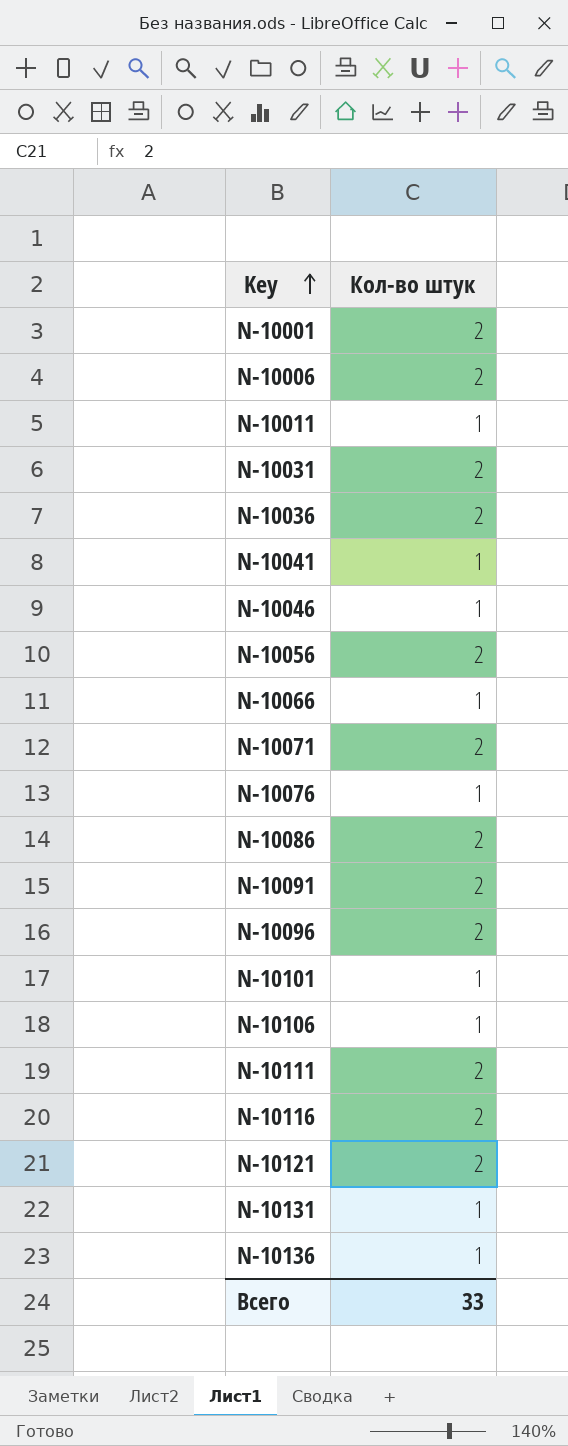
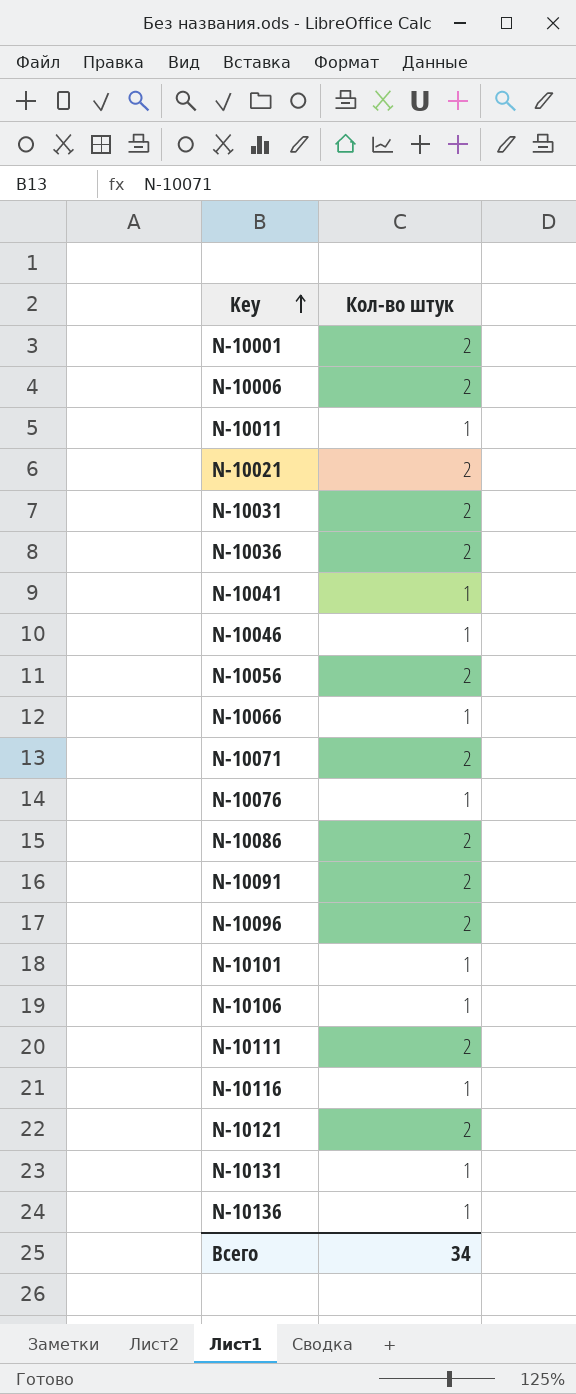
row N-10021: none -> 2
N-10116 | Кол-во штук: 2 -> 1
Всего | Кол-во штук: 33 -> 34

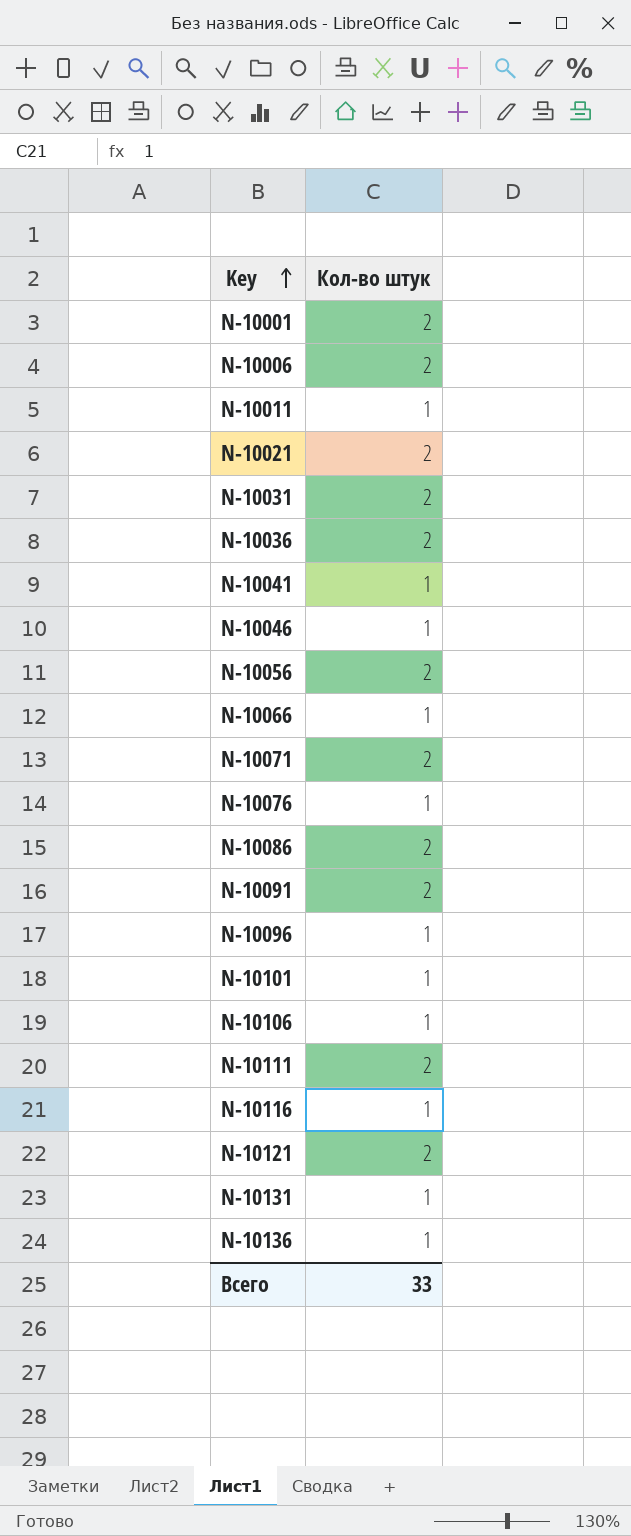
N-10096 | Кол-во штук: 2 -> 1
Всего | Кол-во штук: 34 -> 33

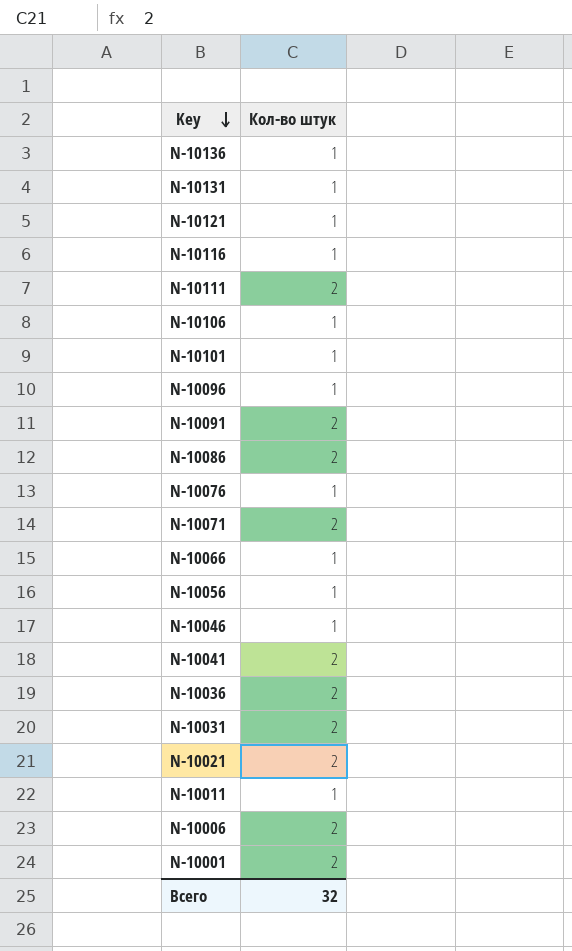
row order: Key ascending -> Key descending
N-10121 | Кол-во штук: 2 -> 1
N-10056 | Кол-во штук: 2 -> 1
N-10041 | Кол-во штук: 1 -> 2
Всего | Кол-во штук: 33 -> 32

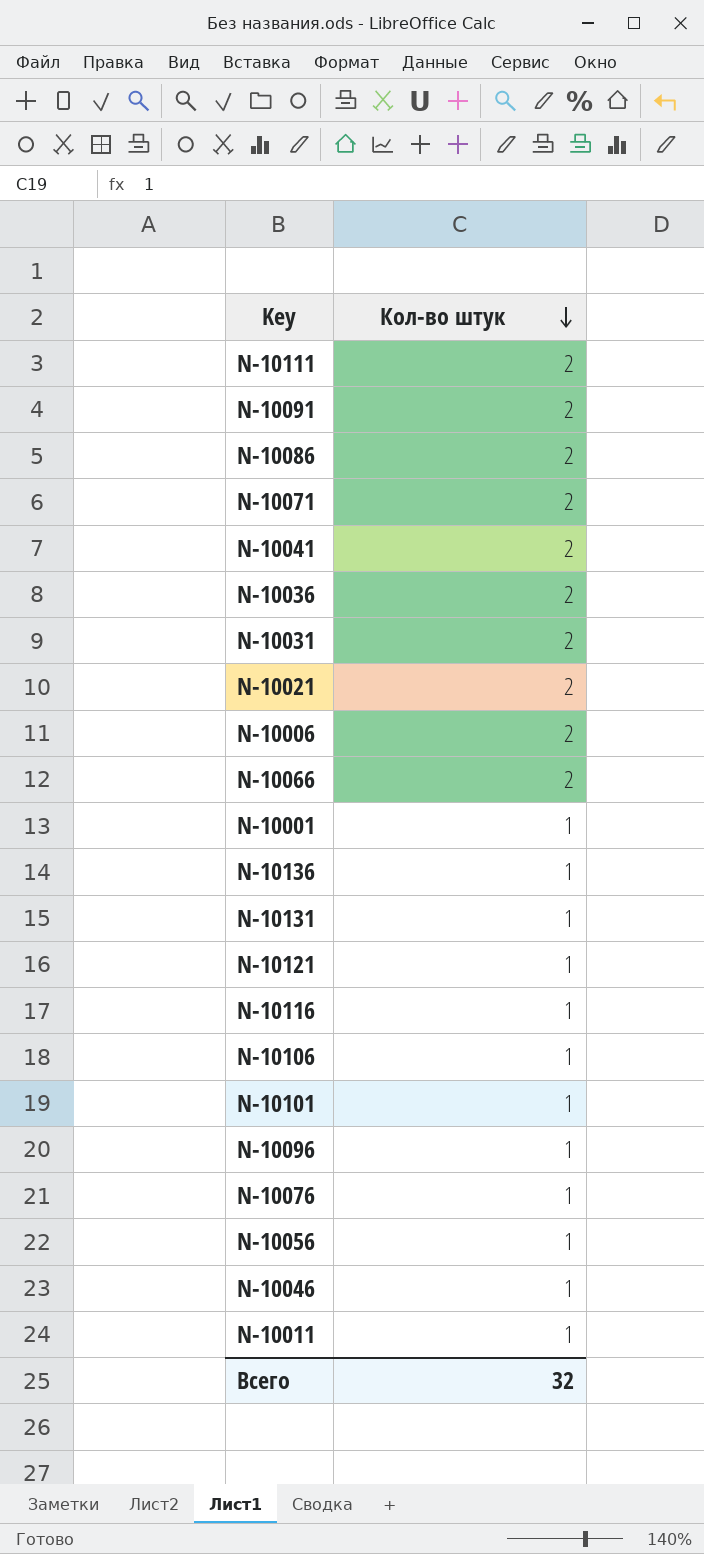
row order: Key descending -> Кол-во штук descending
N-10066 | Кол-во штук: 1 -> 2
N-10001 | Кол-во штук: 2 -> 1

